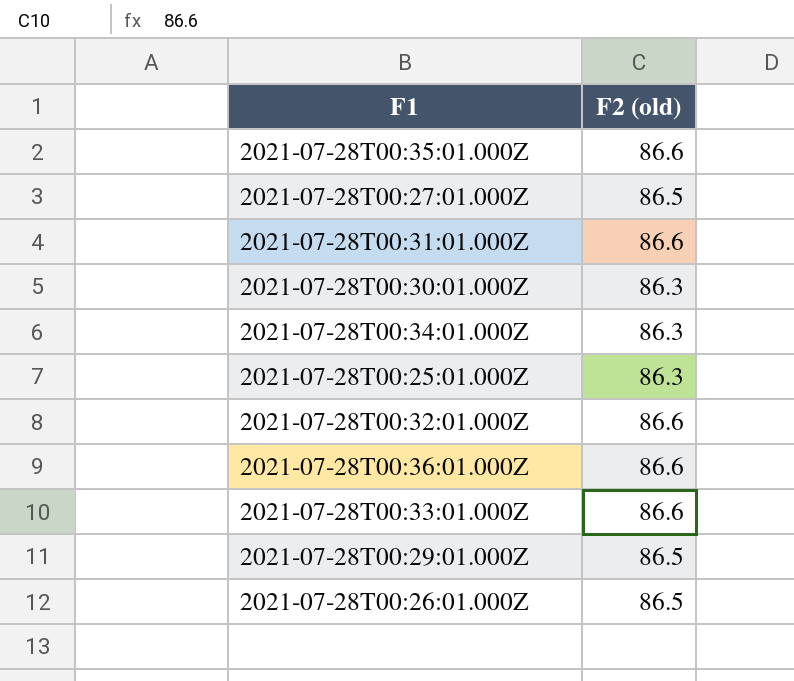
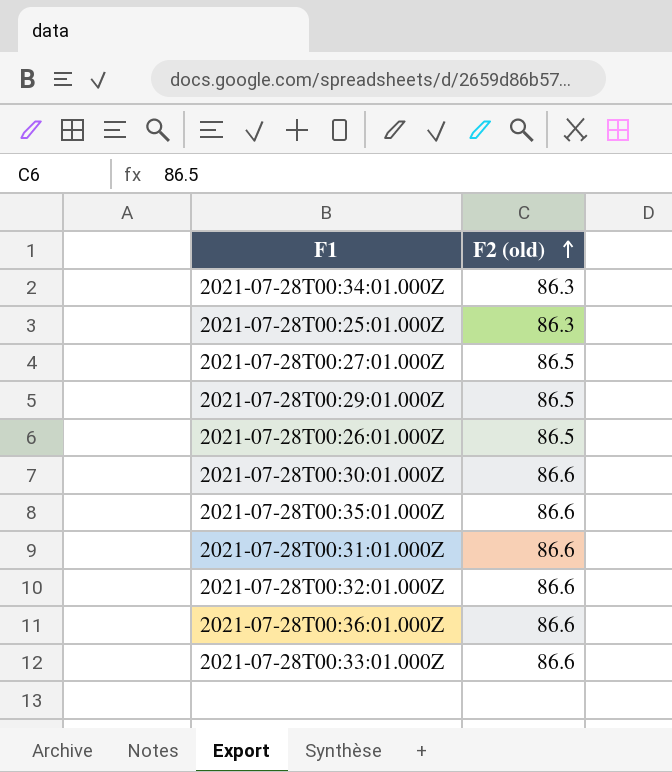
row order: none -> F2 (old) ascending
2021-07-28T00:30:01.000Z | F2 (old): 86.3 -> 86.6

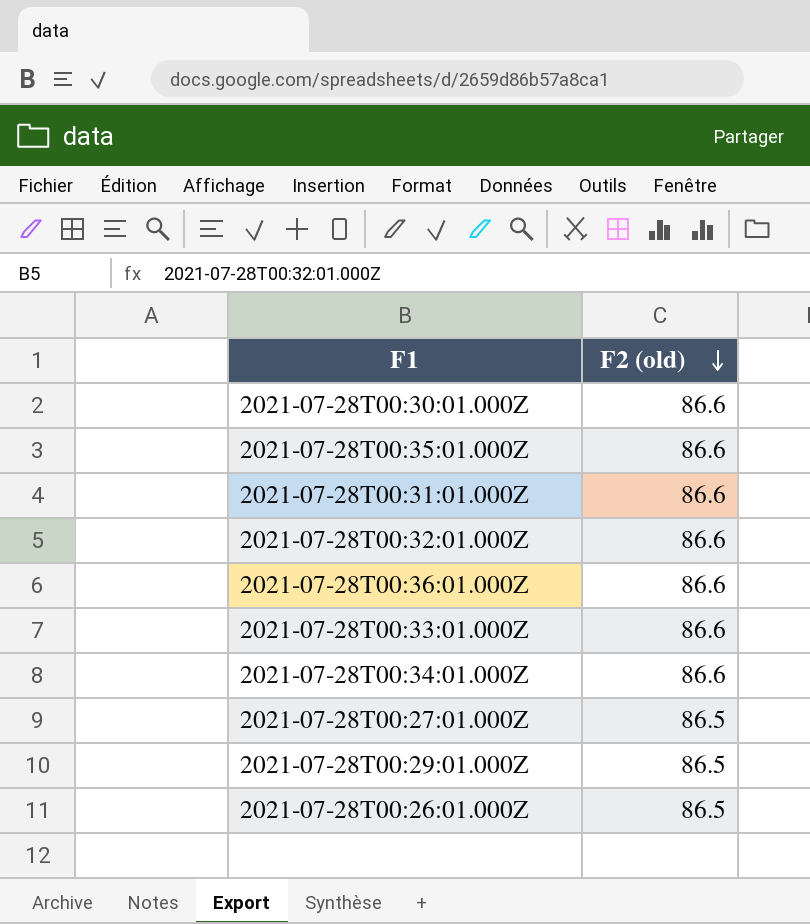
row order: F2 (old) ascending -> F2 (old) descending
row 2021-07-28T00:25:01.000Z: 86.3 -> none
2021-07-28T00:34:01.000Z | F2 (old): 86.3 -> 86.6

